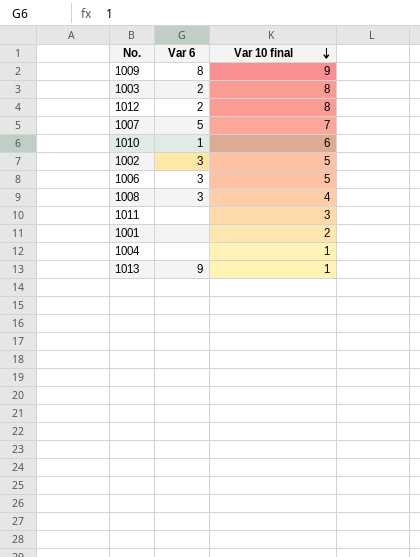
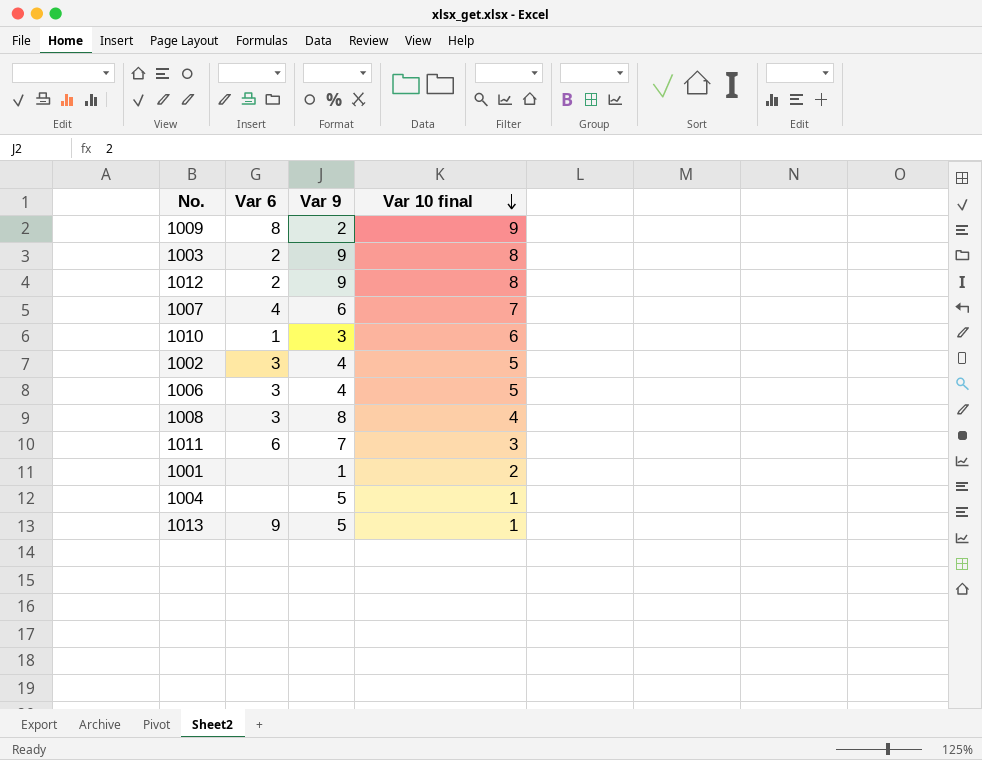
column Var 9 | position: none -> 3
1007 | Var 6: 5 -> 4
1011 | Var 6: none -> 6

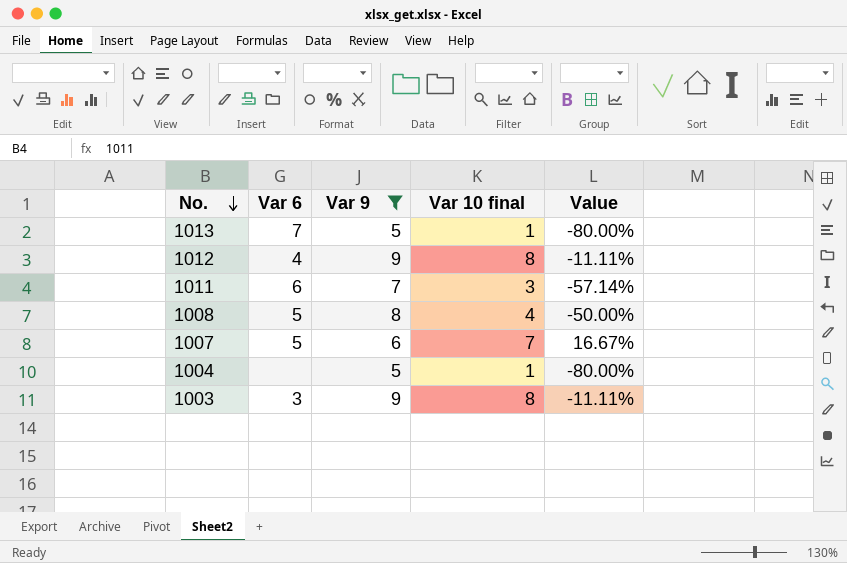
filter: none -> Var 9 >= 5
row order: Var 10 final descending -> No. descending
column Value | formula: none -> ([Var 10 final] - [Var 9]) / [Var 9]
1013 | Var 6: 9 -> 7
1012 | Var 6: 2 -> 4
1008 | Var 6: 3 -> 5
1007 | Var 6: 4 -> 5
1003 | Var 6: 2 -> 3

